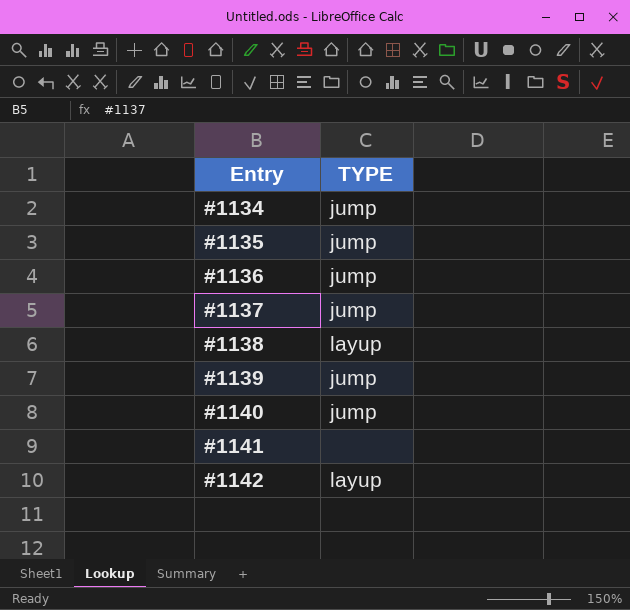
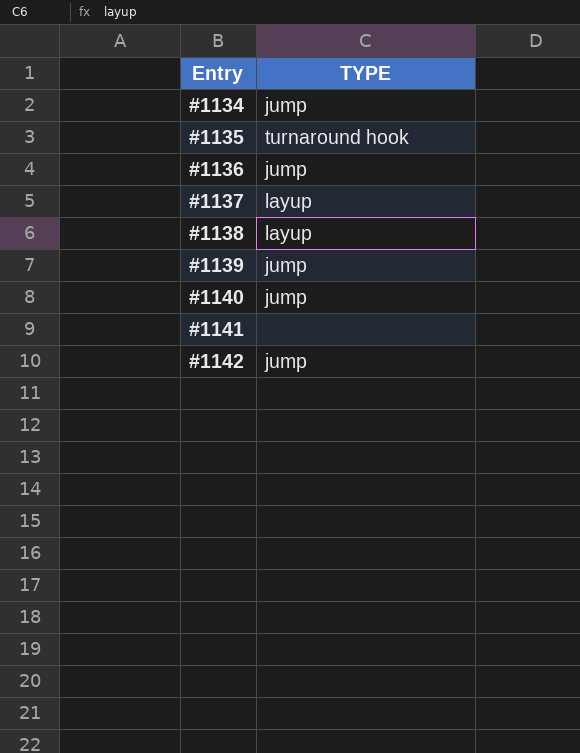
#1135 | TYPE: jump -> turnaround hook
#1137 | TYPE: jump -> layup
#1142 | TYPE: layup -> jump

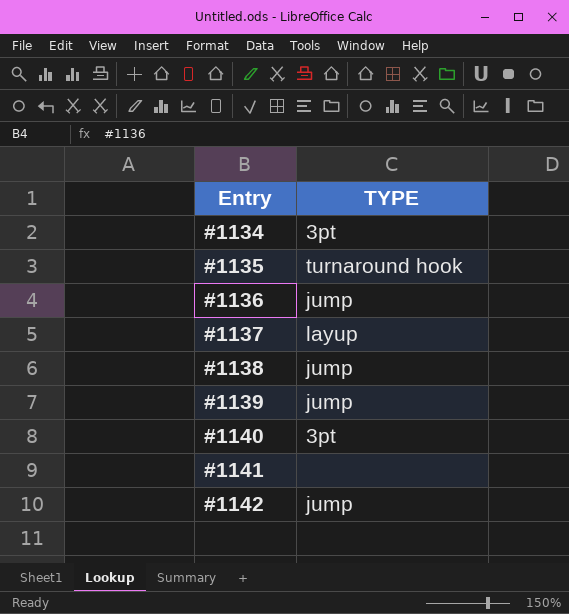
#1134 | TYPE: jump -> 3pt
#1138 | TYPE: layup -> jump
#1140 | TYPE: jump -> 3pt

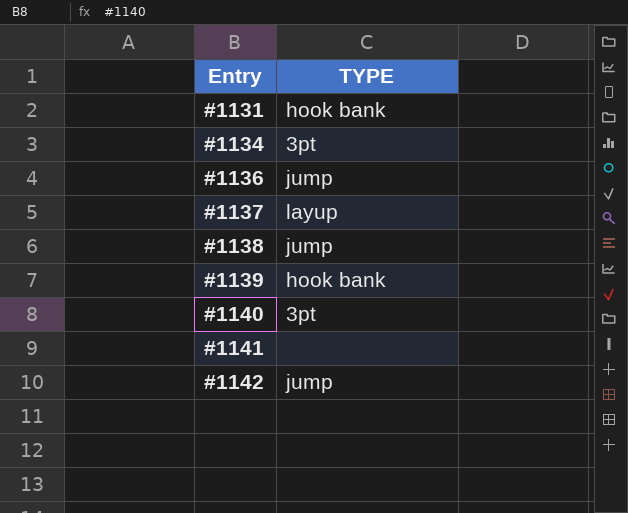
row #1135: turnaround hook -> none
row #1131: none -> hook bank
#1139 | TYPE: jump -> hook bank

